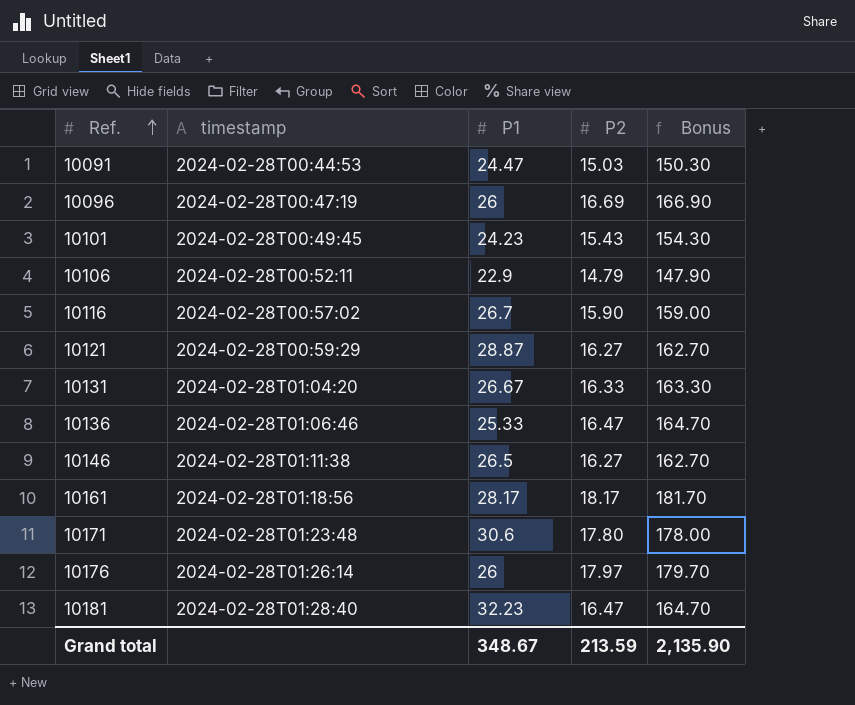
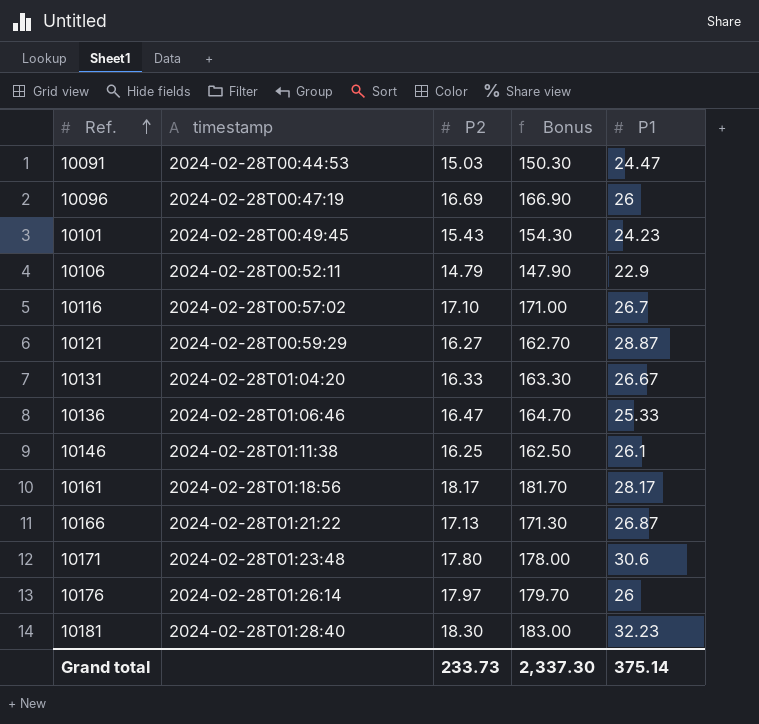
column P1 | position: 3 -> 5
10116 | P2: 15.90 -> 17.10
10116 | Bonus: 159.00 -> 171.00
10146 | P2: 16.27 -> 16.25
10146 | Bonus: 162.70 -> 162.50
10146 | P1: 26.5 -> 26.1
row 10166: none -> 2024-02-28T01:21:22 | 17.13 | 171.30 | 26.87
10181 | P2: 16.47 -> 18.30
10181 | Bonus: 164.70 -> 183.00
Grand total | P2: 213.59 -> 233.73
Grand total | Bonus: 2,135.90 -> 2,337.30
Grand total | P1: 348.67 -> 375.14

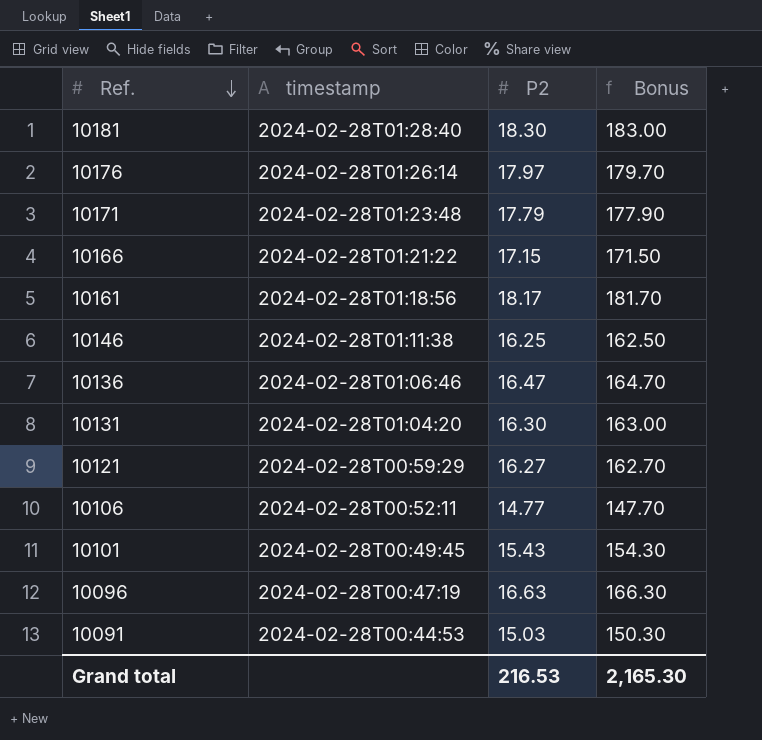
row order: Ref. ascending -> Ref. descending
column P1 | position: 5 -> none
row 10116: 2024-02-28T00:57:02 | 17.10 | 171.00 | 26.7 -> none
10171 | P2: 17.80 -> 17.79
10171 | Bonus: 178.00 -> 177.90
10166 | P2: 17.13 -> 17.15
10166 | Bonus: 171.30 -> 171.50
10131 | P2: 16.33 -> 16.30
10131 | Bonus: 163.30 -> 163.00
10106 | P2: 14.79 -> 14.77
10106 | Bonus: 147.90 -> 147.70
10096 | P2: 16.69 -> 16.63
10096 | Bonus: 166.90 -> 166.30
Grand total | P2: 233.73 -> 216.53
Grand total | Bonus: 2,337.30 -> 2,165.30

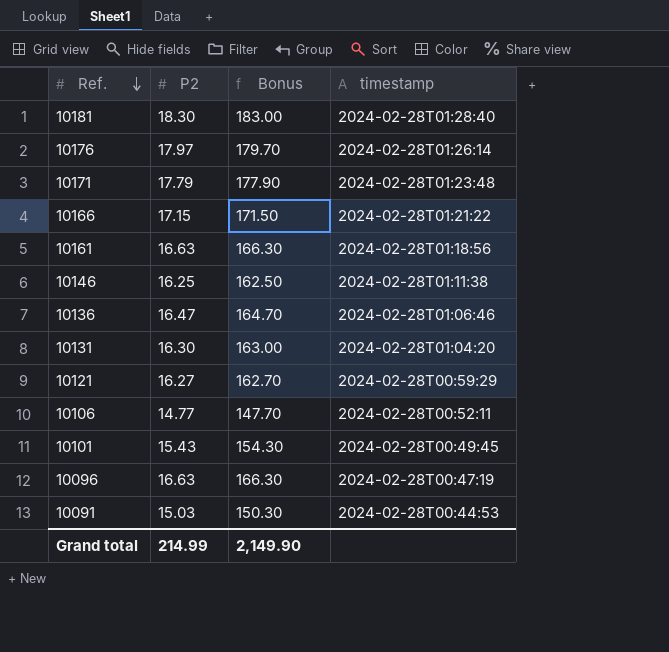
column timestamp | position: 2 -> 4
10161 | P2: 18.17 -> 16.63
10161 | Bonus: 181.70 -> 166.30
Grand total | P2: 216.53 -> 214.99
Grand total | Bonus: 2,165.30 -> 2,149.90

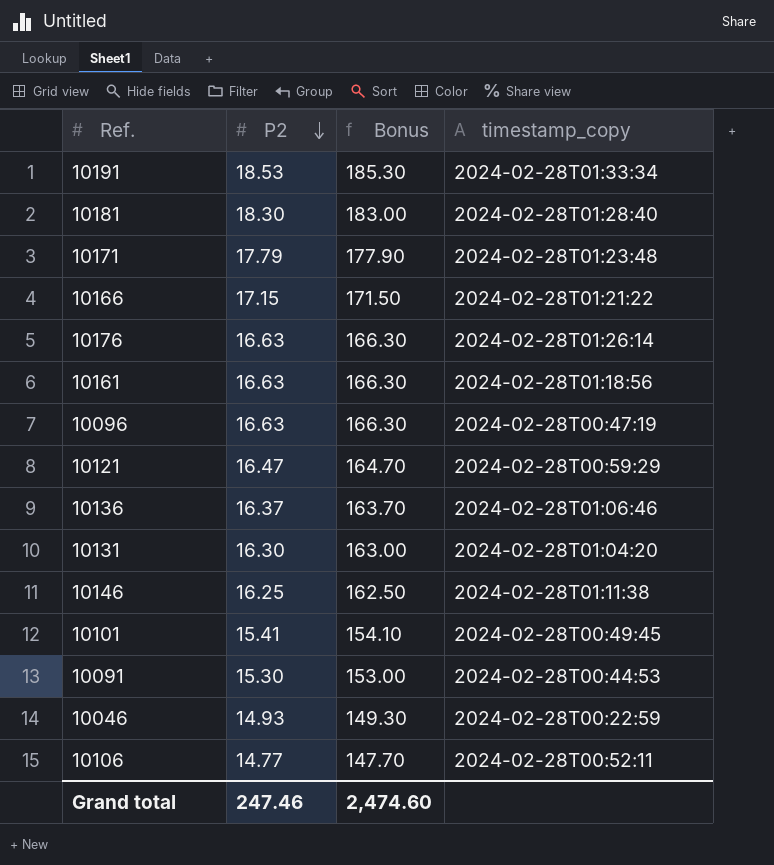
row order: Ref. descending -> P2 descending
column name: timestamp -> timestamp_copy
row 10191: none -> 18.53 | 185.30 | 2024-02-28T01:33:34
10176 | P2: 17.97 -> 16.63
10176 | Bonus: 179.70 -> 166.30
10121 | P2: 16.27 -> 16.47
10121 | Bonus: 162.70 -> 164.70
10136 | P2: 16.47 -> 16.37
10136 | Bonus: 164.70 -> 163.70
10101 | P2: 15.43 -> 15.41
10101 | Bonus: 154.30 -> 154.10
10091 | P2: 15.03 -> 15.30
10091 | Bonus: 150.30 -> 153.00
row 10046: none -> 14.93 | 149.30 | 2024-02-28T00:22:59
Grand total | P2: 214.99 -> 247.46
Grand total | Bonus: 2,149.90 -> 2,474.60

